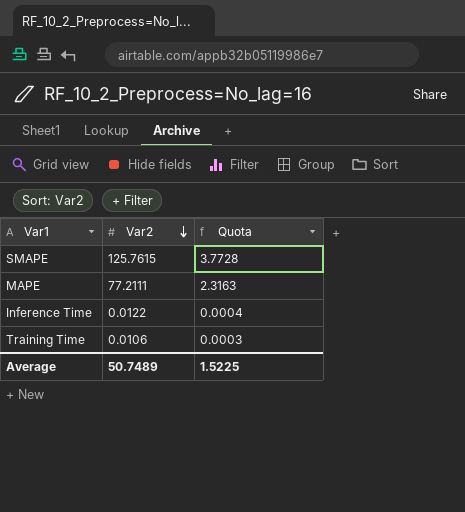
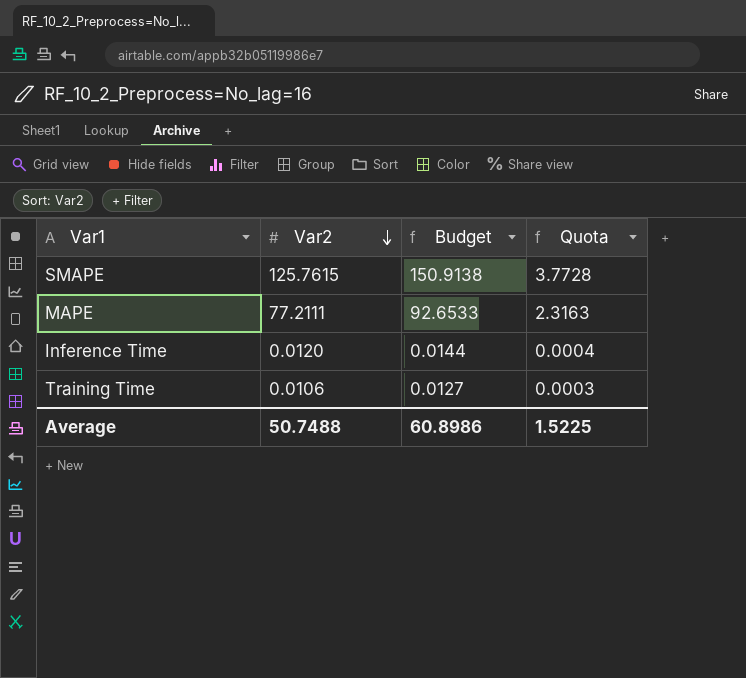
column Budget | formula: none -> [Var2] * 1.2
Inference Time | Var2: 0.0122 -> 0.0120
Average | Var2: 50.7489 -> 50.7488

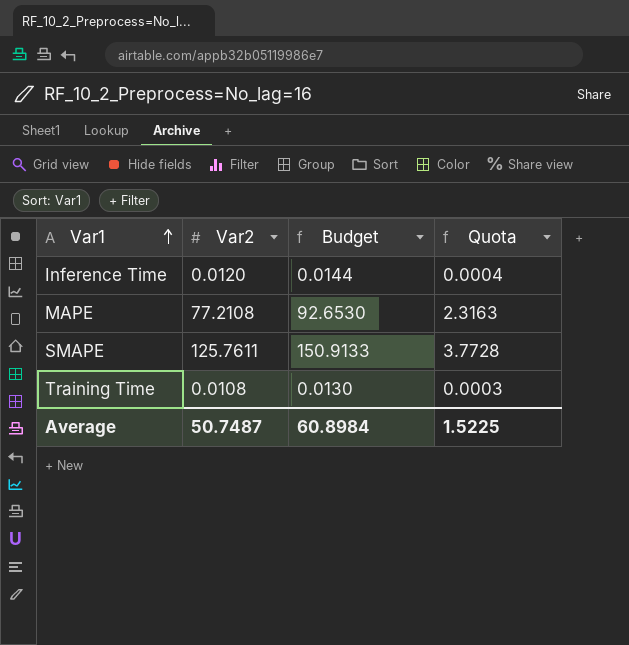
row order: Var2 descending -> Var1 ascending
MAPE | Var2: 77.2111 -> 77.2108
MAPE | Budget: 92.6533 -> 92.6530
SMAPE | Var2: 125.7615 -> 125.7611
SMAPE | Budget: 150.9138 -> 150.9133
Training Time | Var2: 0.0106 -> 0.0108
Training Time | Budget: 0.0127 -> 0.0130
Average | Var2: 50.7488 -> 50.7487
Average | Budget: 60.8986 -> 60.8984

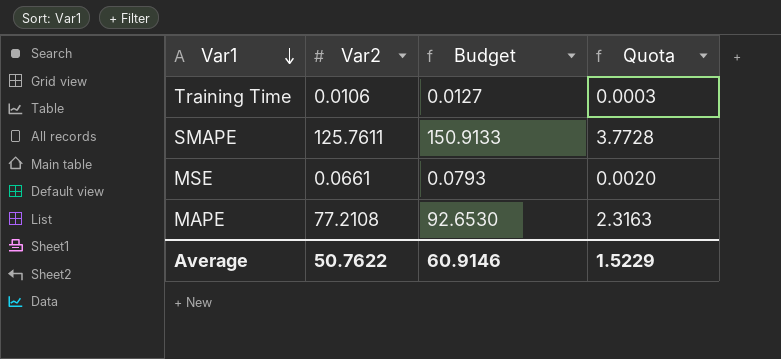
row order: Var1 ascending -> Var1 descending
row Inference Time: 0.0120 | 0.0144 | 0.0004 -> none
Training Time | Var2: 0.0108 -> 0.0106
Training Time | Budget: 0.0130 -> 0.0127
row MSE: none -> 0.0661 | 0.0793 | 0.0020
Average | Var2: 50.7487 -> 50.7622
Average | Budget: 60.8984 -> 60.9146
Average | Quota: 1.5225 -> 1.5229

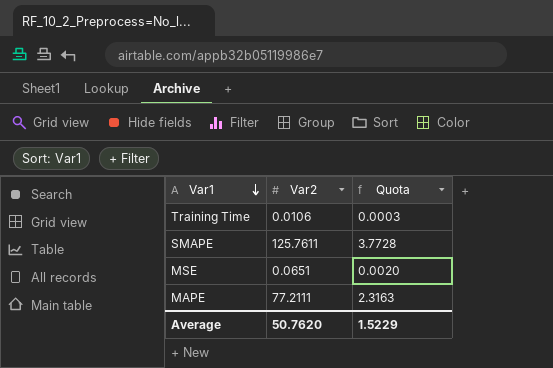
column Budget | formula: [Var2] * 1.2 -> none
MSE | Var2: 0.0661 -> 0.0651
MAPE | Var2: 77.2108 -> 77.2111
Average | Var2: 50.7622 -> 50.7620

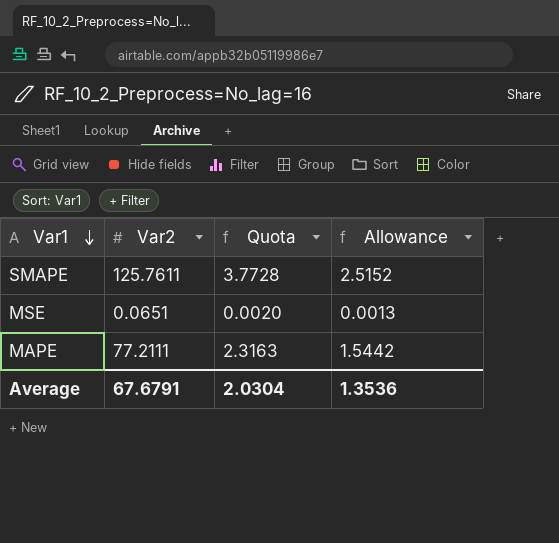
column Allowance | formula: none -> [Var2] * 0.02
row Training Time: 0.0106 | 0.0003 -> none
Average | Var2: 50.7620 -> 67.6791
Average | Quota: 1.5229 -> 2.0304

